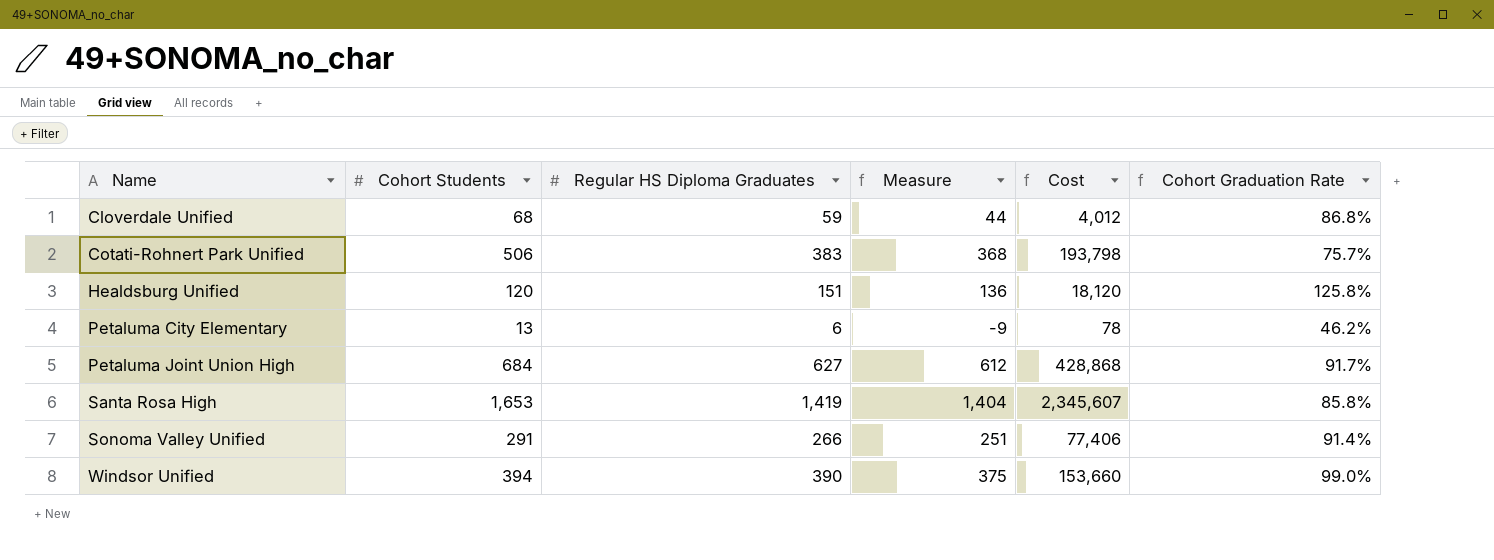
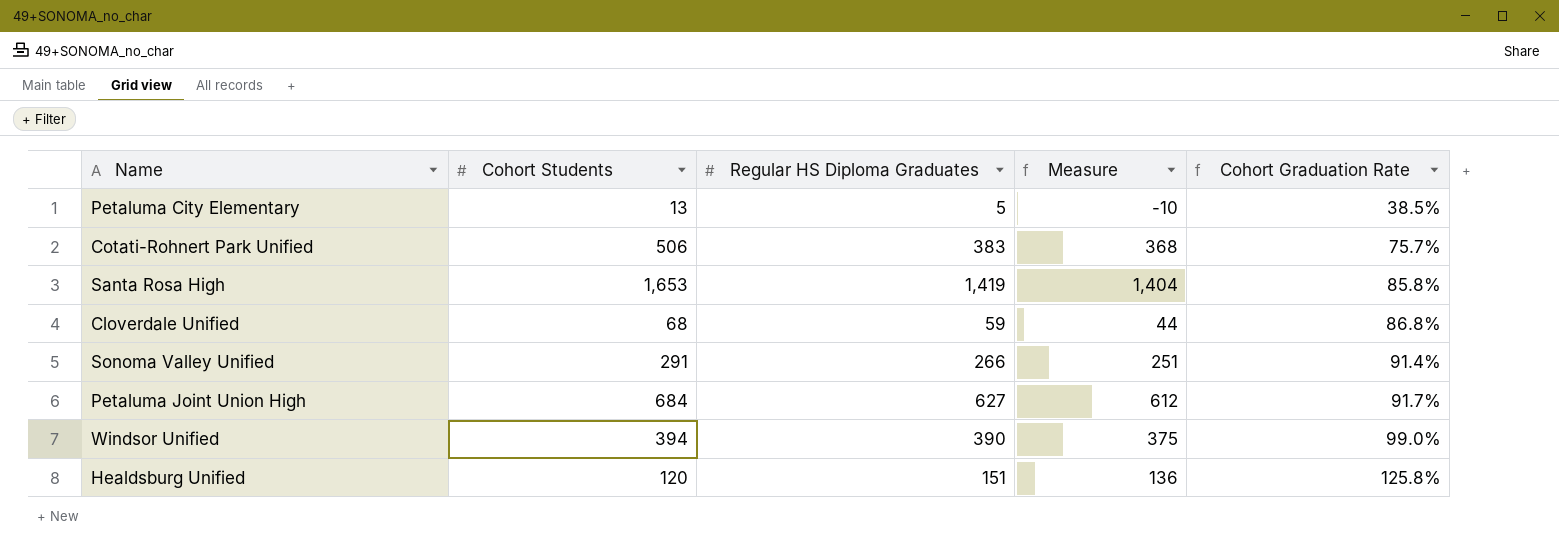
row order: Name ascending -> Cohort Graduation Rate ascending
column Cost | formula: [Cohort Students] * [Regular HS Diploma Graduates] -> none
Petaluma City Elementary | Regular HS Diploma Graduates: 6 -> 5
Petaluma City Elementary | Measure: -9 -> -10
Petaluma City Elementary | Cohort Graduation Rate: 46.2% -> 38.5%

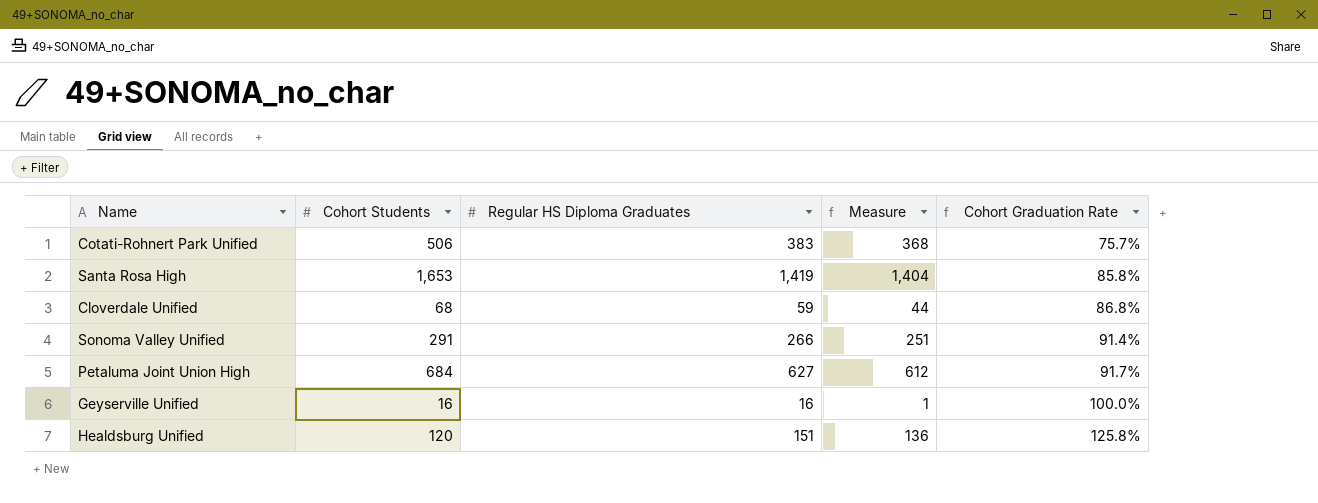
row Petaluma City Elementary: 13 | 5 | -10 | 38.5% -> none
row Windsor Unified: 394 | 390 | 375 | 99.0% -> none
row Geyserville Unified: none -> 16 | 16 | 1 | 100.0%

